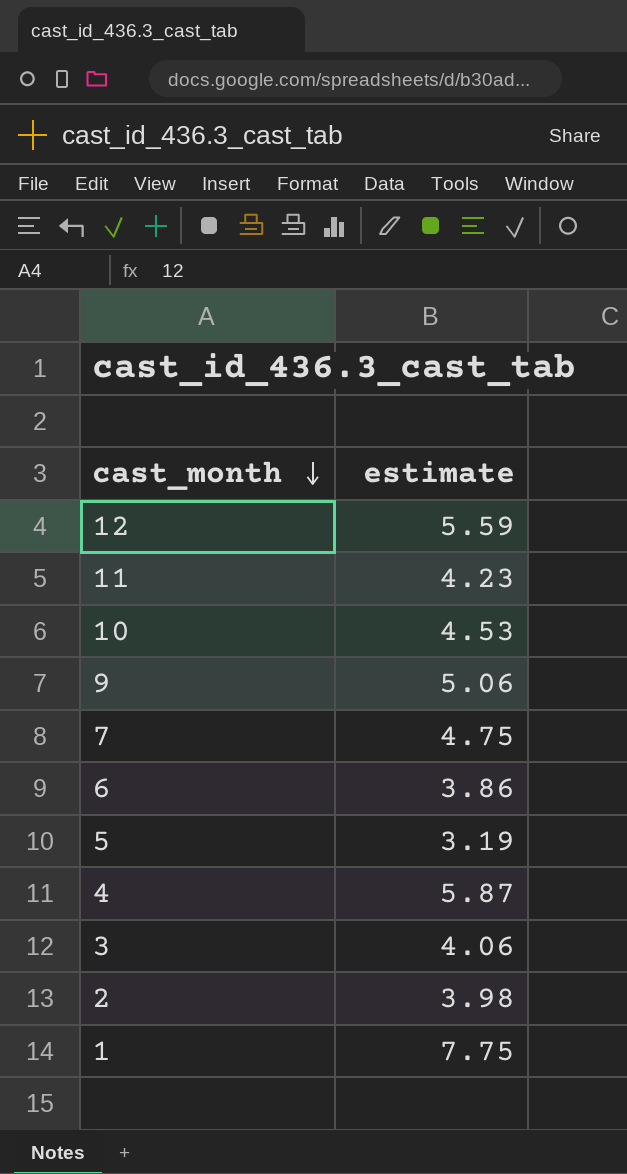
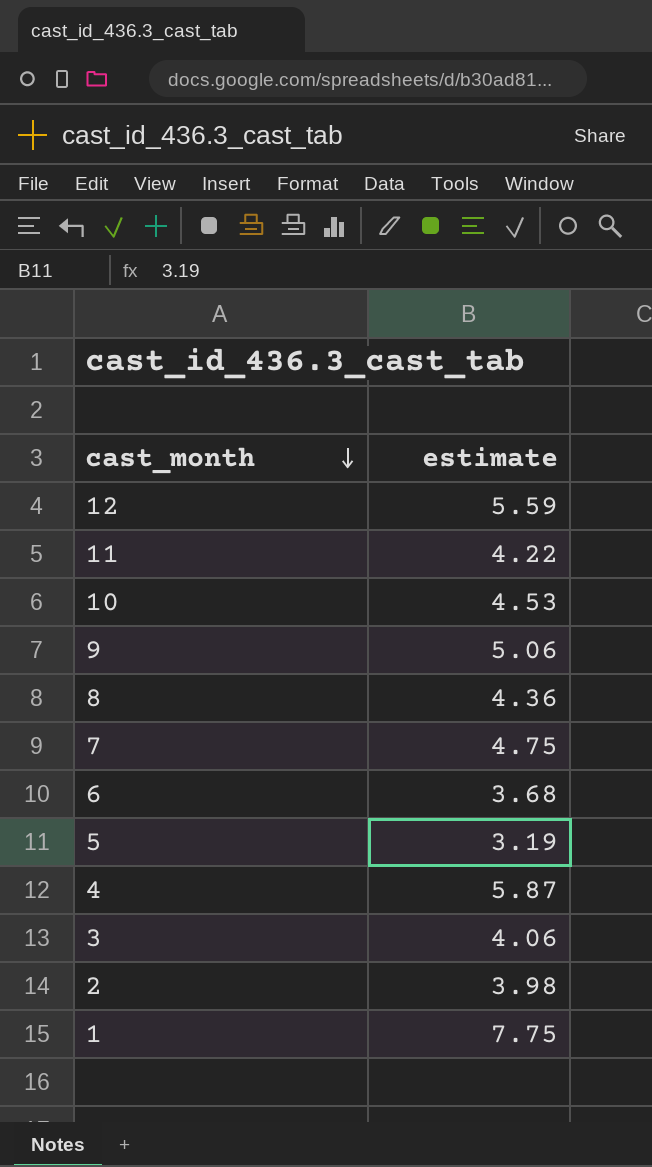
11 | estimate: 4.23 -> 4.22
row 8: none -> 4.36
6 | estimate: 3.86 -> 3.68

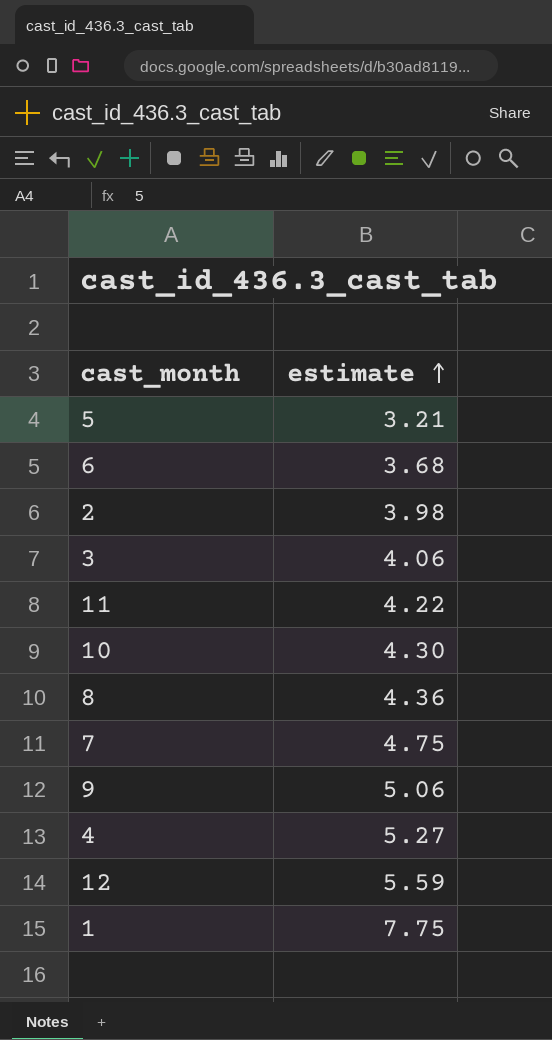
row order: cast_month descending -> estimate ascending
5 | estimate: 3.19 -> 3.21
10 | estimate: 4.53 -> 4.30
4 | estimate: 5.87 -> 5.27

